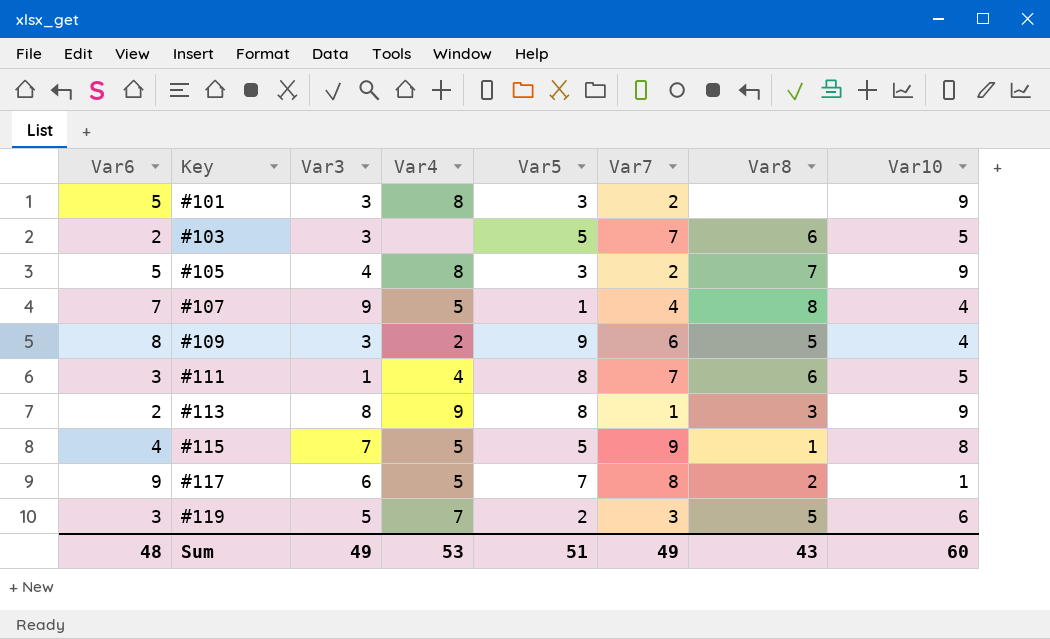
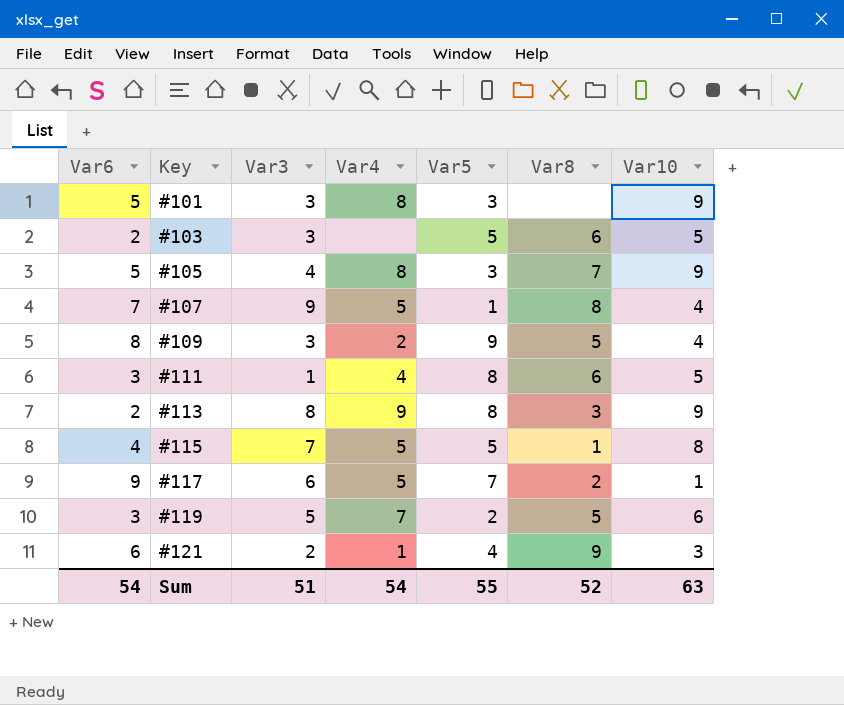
column Var7 | position: 6 -> none
row #121: none -> 6 | 2 | 1 | 4 | 9 | 3
Sum | Var6: 48 -> 54
Sum | Var3: 49 -> 51
Sum | Var4: 53 -> 54
Sum | Var5: 51 -> 55
Sum | Var8: 43 -> 52
Sum | Var10: 60 -> 63

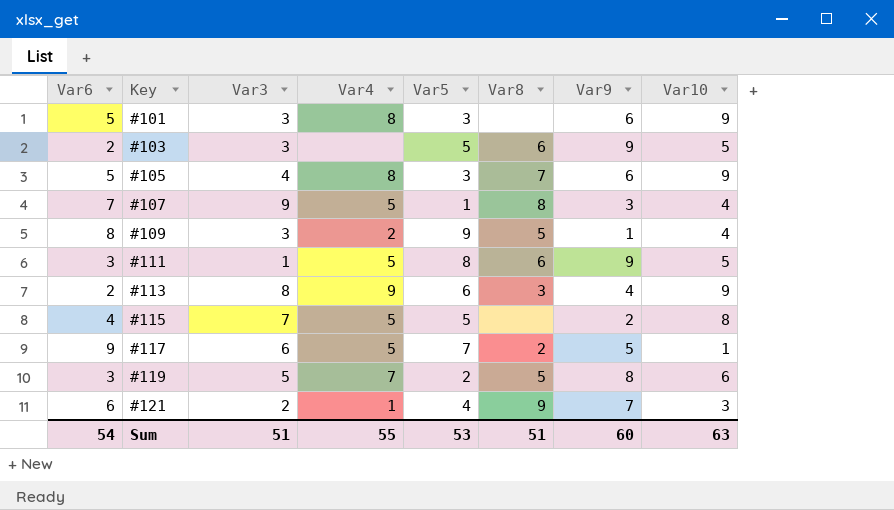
column Var9 | position: none -> 7
#111 | Var4: 4 -> 5
#113 | Var5: 8 -> 6
#115 | Var8: 1 -> none
Sum | Var4: 54 -> 55
Sum | Var5: 55 -> 53
Sum | Var8: 52 -> 51

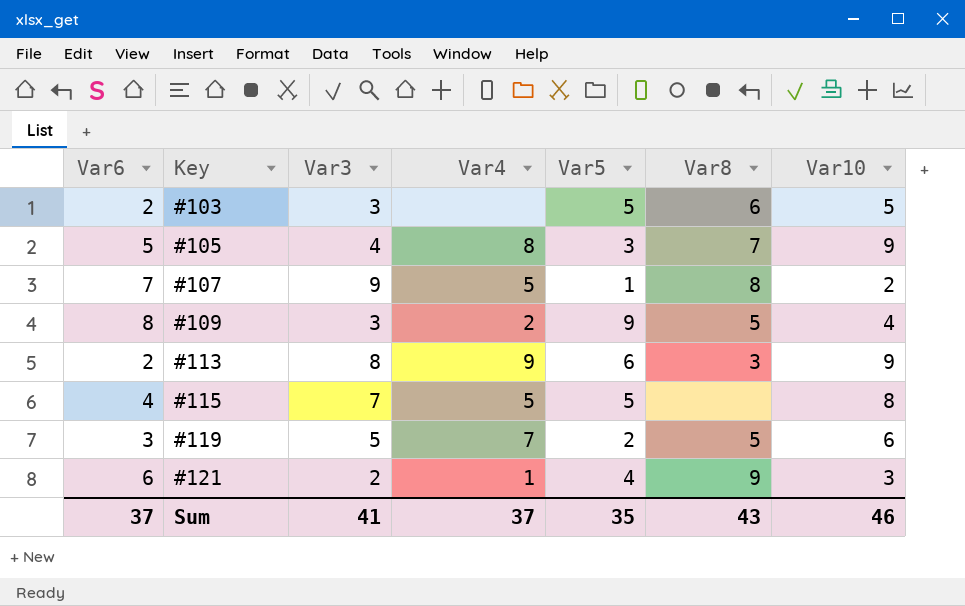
column Var9 | position: 7 -> none
row #101: 5 | 3 | 8 | 3 | none | 6 | 9 -> none
row #111: 3 | 1 | 5 | 8 | 6 | 9 | 5 -> none
row #117: 9 | 6 | 5 | 7 | 2 | 5 | 1 -> none
#107 | Var10: 4 -> 2
Sum | Var6: 54 -> 37
Sum | Var3: 51 -> 41
Sum | Var4: 55 -> 37
Sum | Var5: 53 -> 35
Sum | Var8: 51 -> 43
Sum | Var10: 63 -> 46

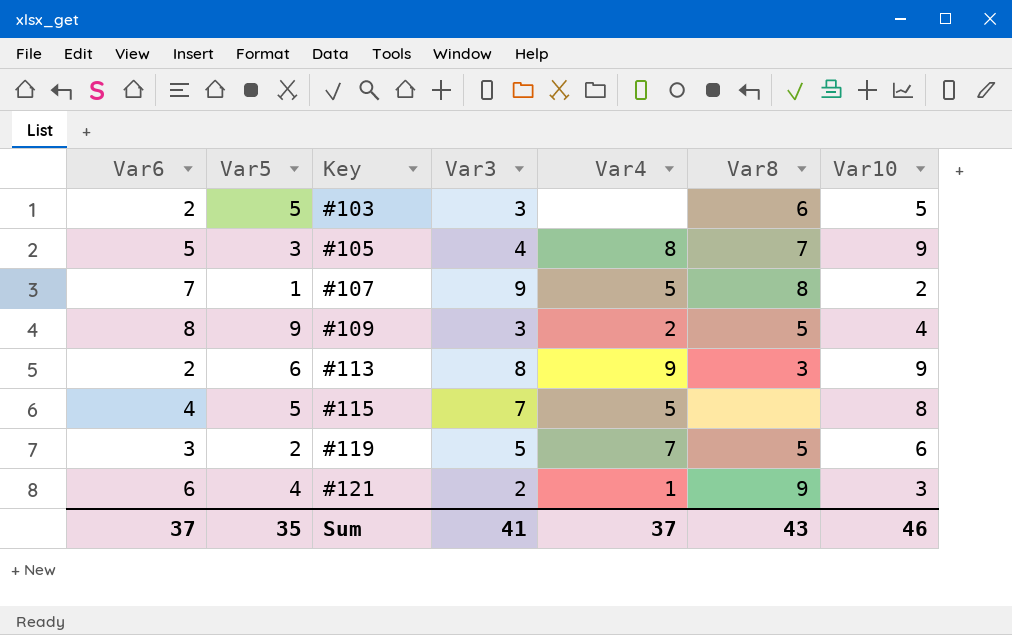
column Var5 | position: 5 -> 2

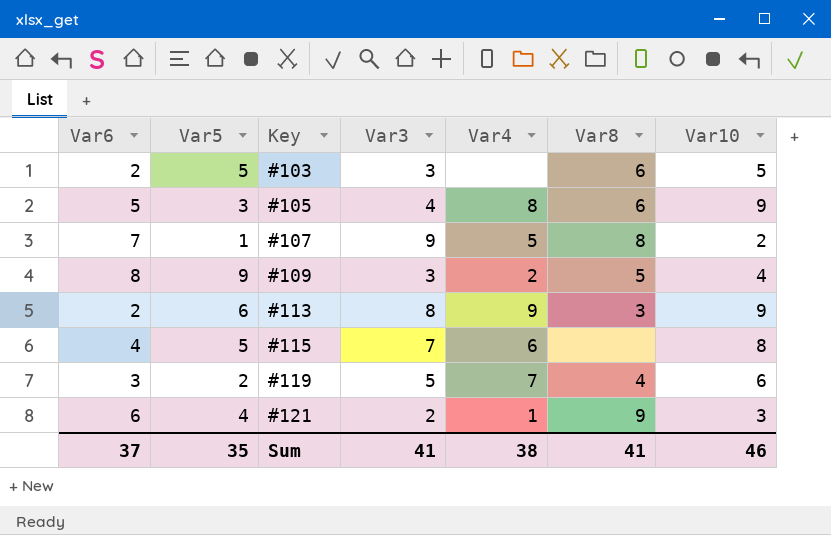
#105 | Var8: 7 -> 6
#115 | Var4: 5 -> 6
#119 | Var8: 5 -> 4
Sum | Var4: 37 -> 38
Sum | Var8: 43 -> 41

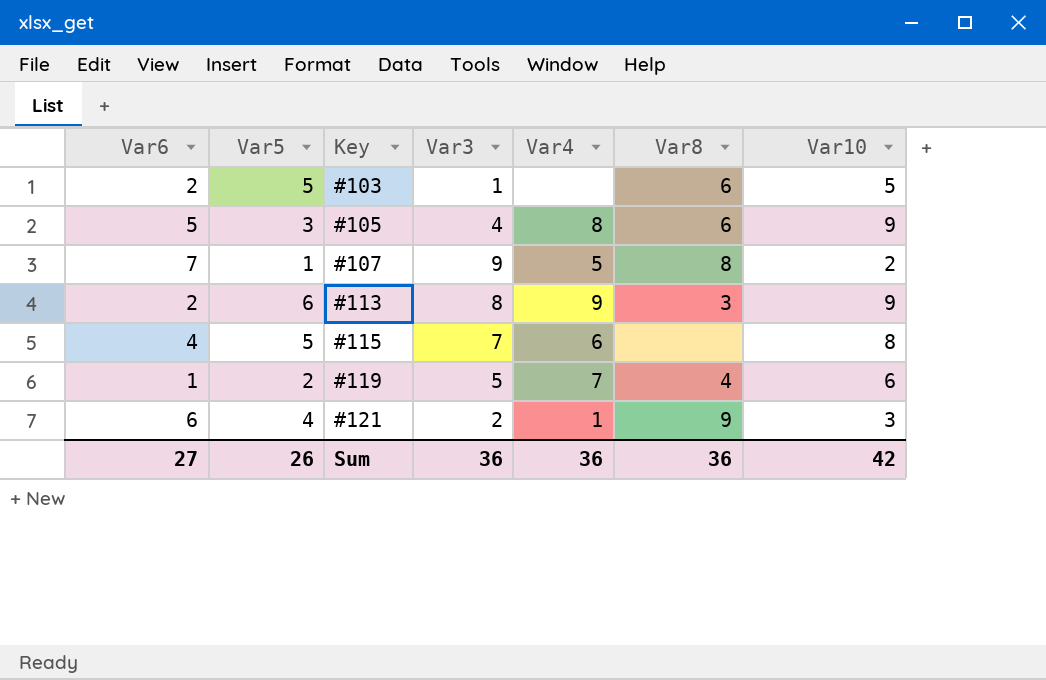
row #109: 8 | 9 | 3 | 2 | 5 | 4 -> none
#103 | Var3: 3 -> 1
#119 | Var6: 3 -> 1
Sum | Var6: 37 -> 27
Sum | Var5: 35 -> 26
Sum | Var3: 41 -> 36
Sum | Var4: 38 -> 36
Sum | Var8: 41 -> 36
Sum | Var10: 46 -> 42

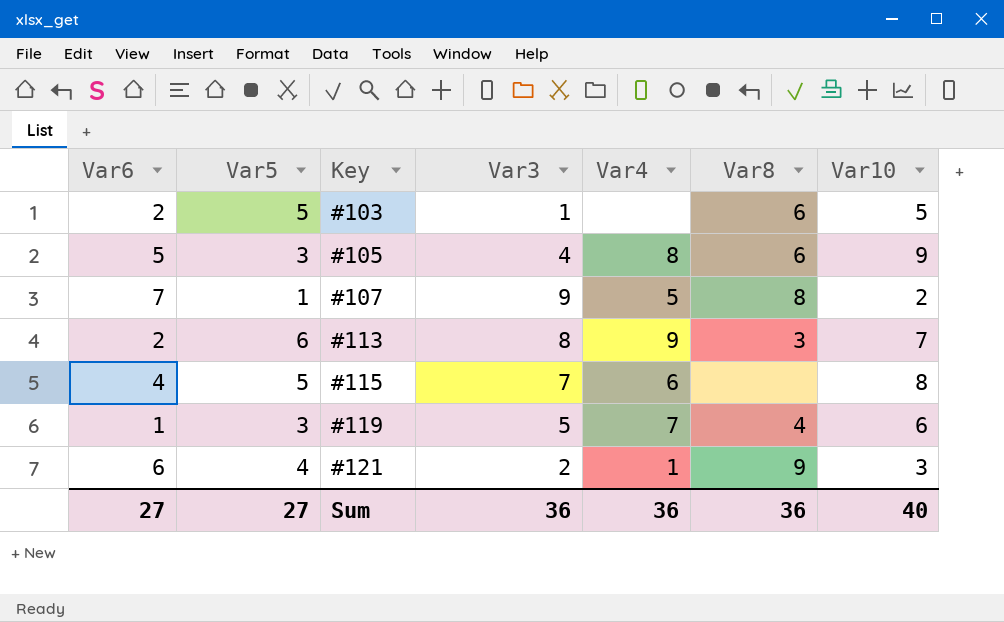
#113 | Var10: 9 -> 7
#119 | Var5: 2 -> 3
Sum | Var5: 26 -> 27
Sum | Var10: 42 -> 40

